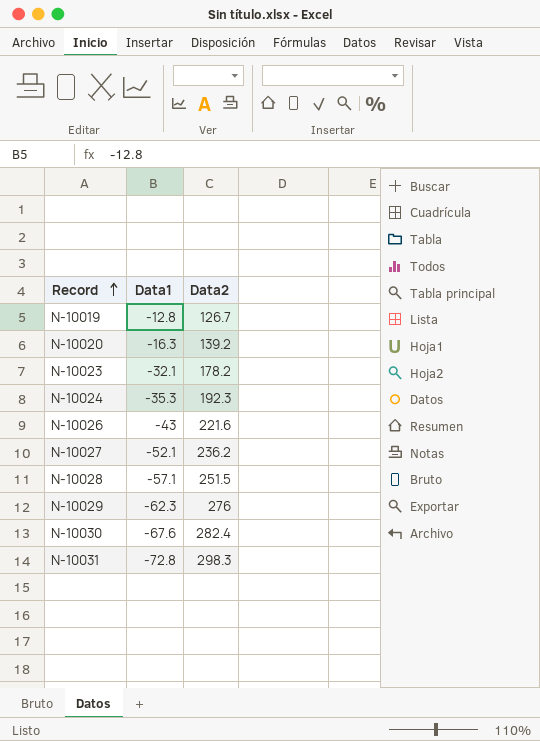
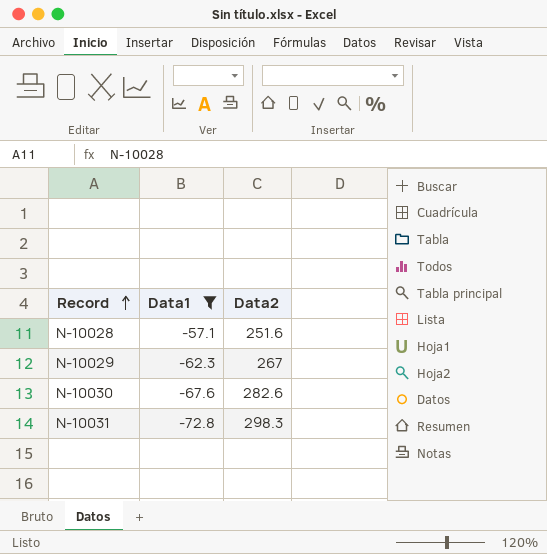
filter: none -> Data1 <= -57.1
N-10028 | Data2: 251.5 -> 251.6
N-10029 | Data2: 276 -> 267
N-10030 | Data2: 282.4 -> 282.6

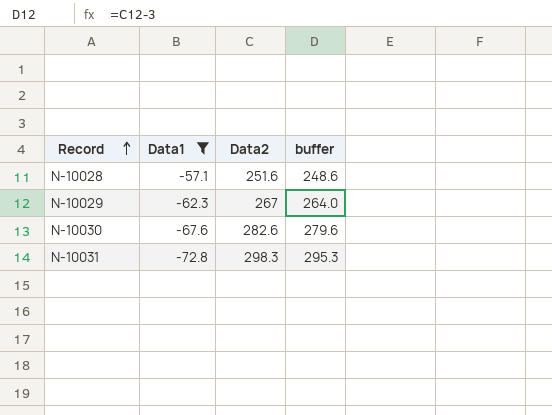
column buffer | formula: none -> [Data2] - 3

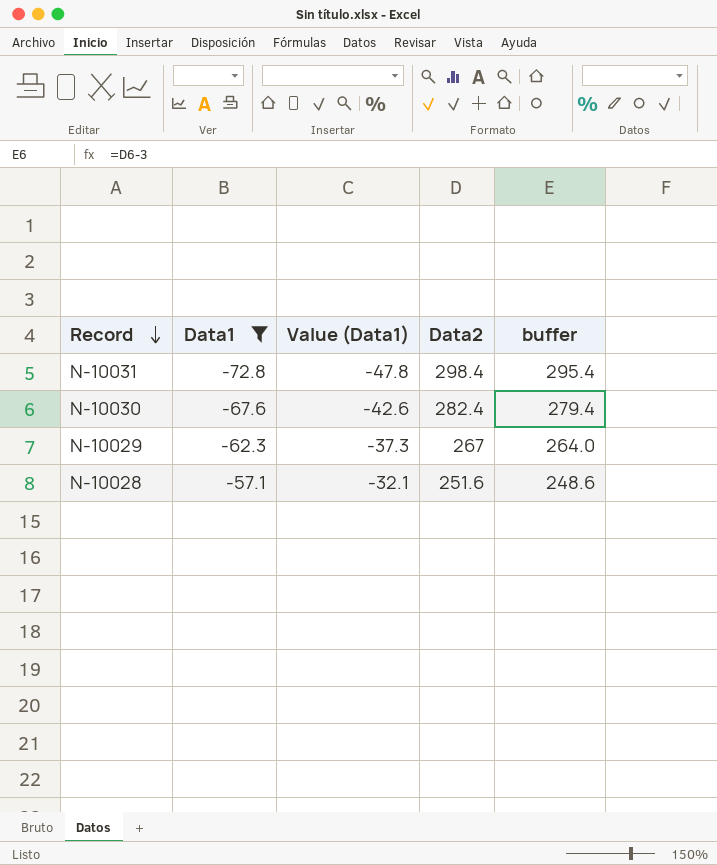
row order: Record ascending -> Record descending
column Value (Data1) | formula: none -> [Data1] + 25
N-10031 | Data2: 298.3 -> 298.4
N-10031 | buffer: 295.3 -> 295.4
N-10030 | Data2: 282.6 -> 282.4
N-10030 | buffer: 279.6 -> 279.4

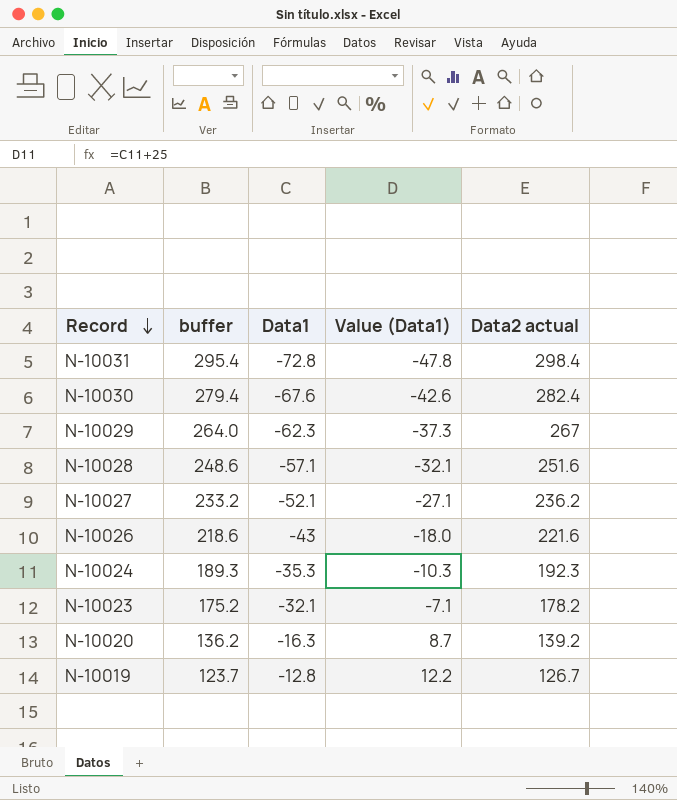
filter: Data1 <= -57.1 -> none
column buffer | position: 5 -> 2
column name: Data2 -> Data2 actual

